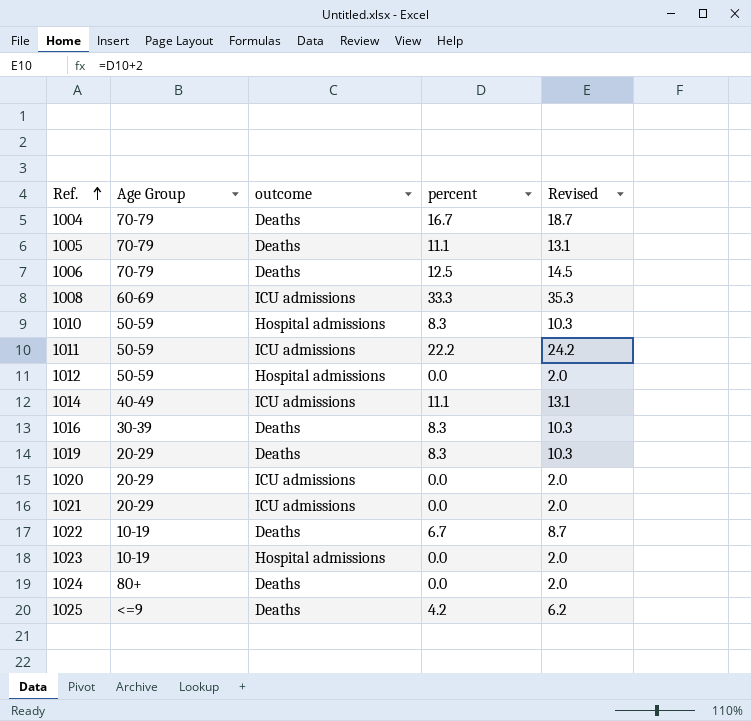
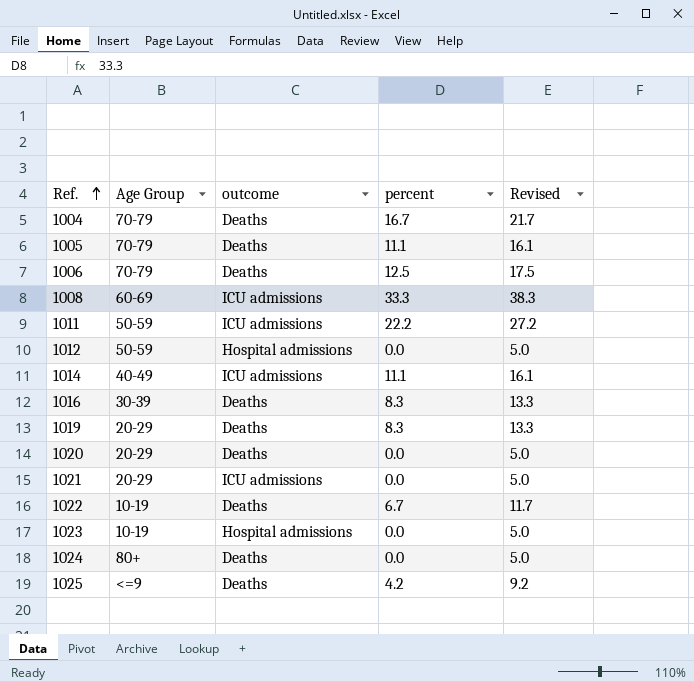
column Revised | formula: [percent] + 2 -> [percent] + 5
row 1010: 50-59 | Hospital admissions | 8.3 | 10.3 -> none
1020 | outcome: ICU admissions -> Deaths

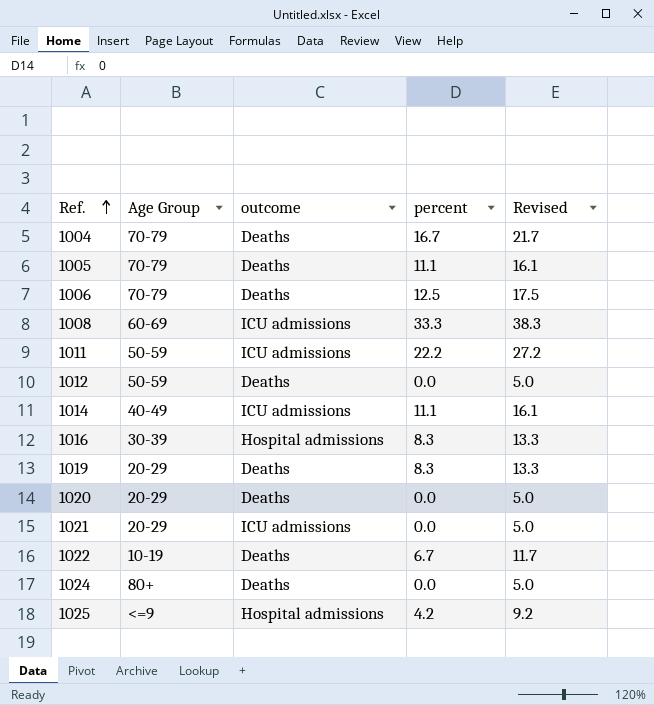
row 1023: 10-19 | Hospital admissions | 0.0 | 5.0 -> none
1012 | outcome: Hospital admissions -> Deaths
1016 | outcome: Deaths -> Hospital admissions
1025 | outcome: Deaths -> Hospital admissions

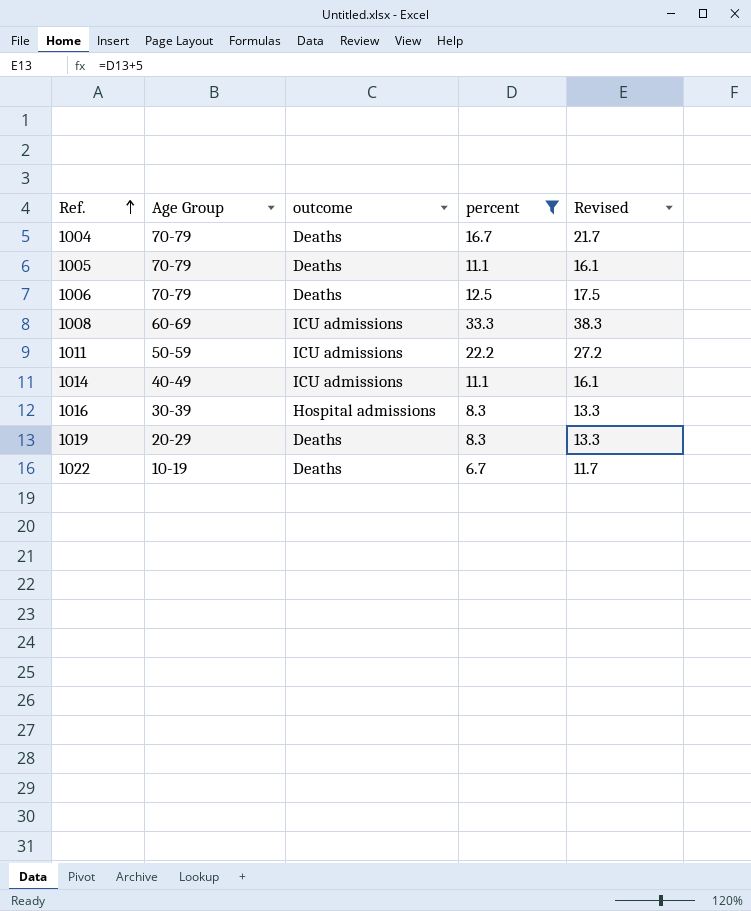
filter: none -> percent >= 6.7

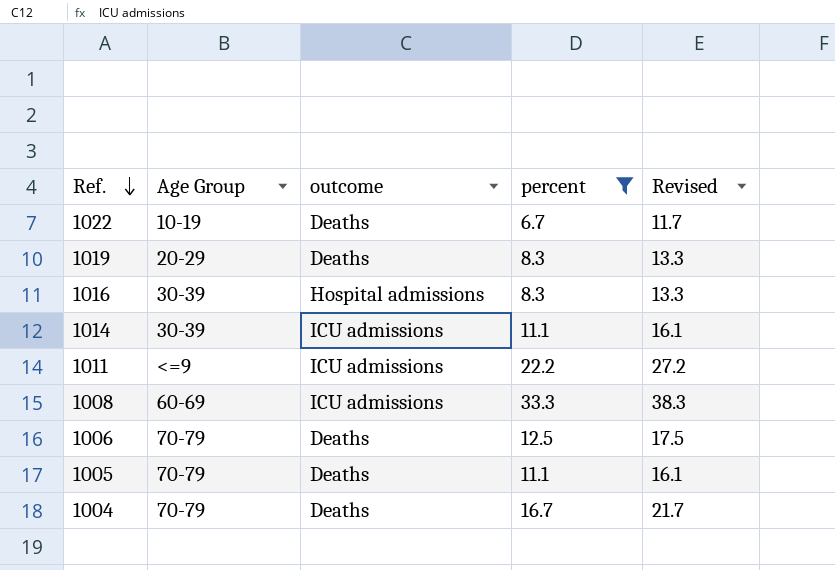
row order: Ref. ascending -> Ref. descending
1014 | Age Group: 40-49 -> 30-39
1011 | Age Group: 50-59 -> <=9

